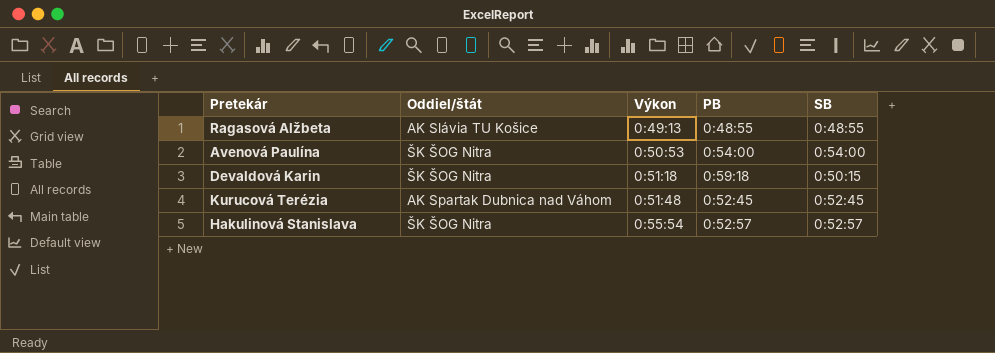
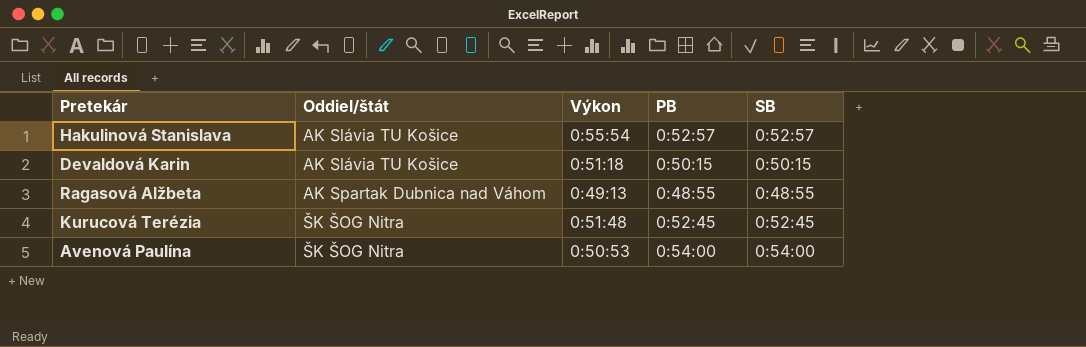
row order: Výkon ascending -> Oddiel/štát ascending
Hakulinová Stanislava | Oddiel/štát: ŠK ŠOG Nitra -> AK Slávia TU Košice
Devaldová Karin | Oddiel/štát: ŠK ŠOG Nitra -> AK Slávia TU Košice
Devaldová Karin | PB: 0:59:18 -> 0:50:15
Ragasová Alžbeta | Oddiel/štát: AK Slávia TU Košice -> AK Spartak Dubnica nad Váhom
Kurucová Terézia | Oddiel/štát: AK Spartak Dubnica nad Váhom -> ŠK ŠOG Nitra

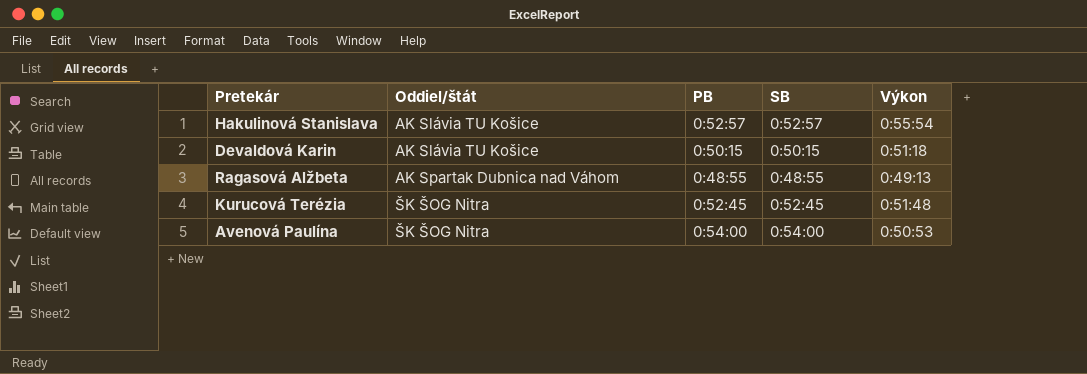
column Výkon | position: 3 -> 5

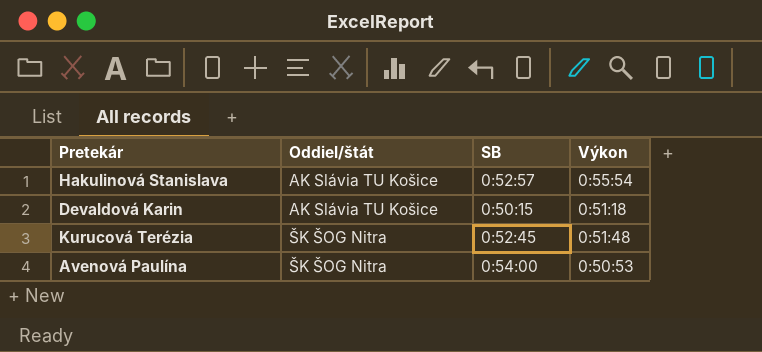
column PB | position: 3 -> none
row Ragasová Alžbeta: AK Spartak Dubnica nad Váhom | 0:48:55 | 0:48:55 | 0:49:13 -> none

